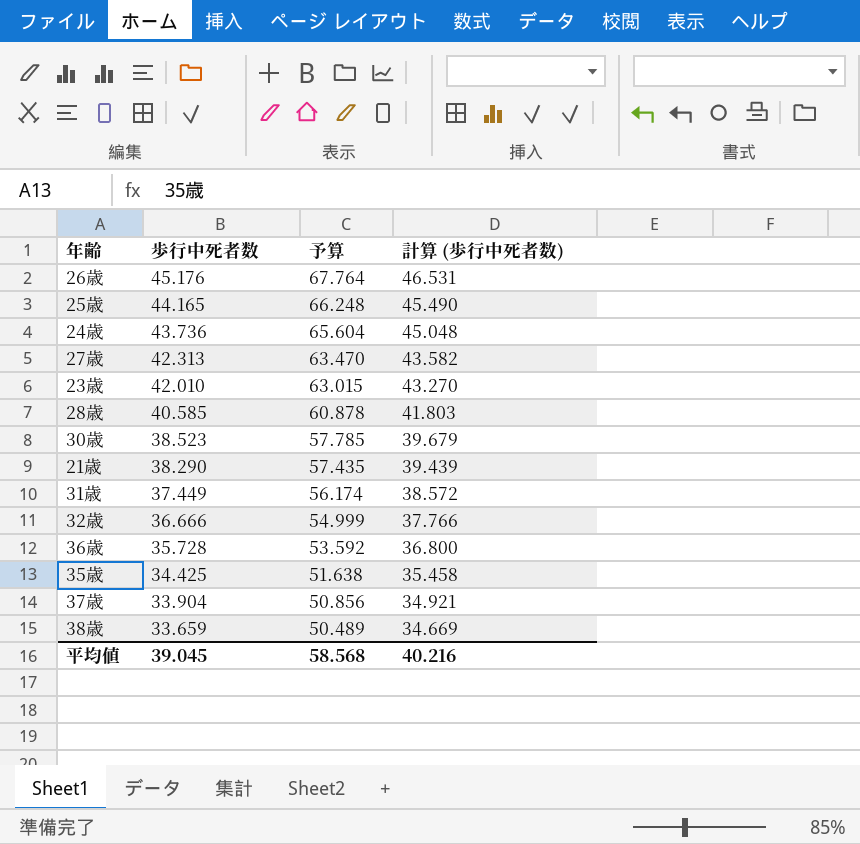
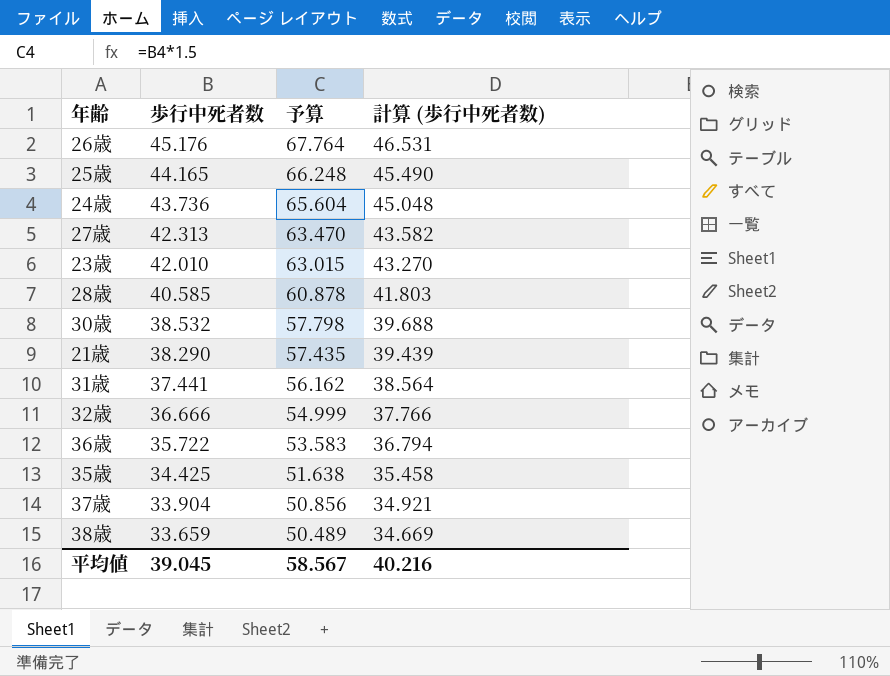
30歳 | 歩行中死者数: 38.523 -> 38.532
30歳 | 予算: 57.785 -> 57.798
30歳 | 計算 (歩行中死者数): 39.679 -> 39.688
31歳 | 歩行中死者数: 37.449 -> 37.441
31歳 | 予算: 56.174 -> 56.162
31歳 | 計算 (歩行中死者数): 38.572 -> 38.564
36歳 | 歩行中死者数: 35.728 -> 35.722
36歳 | 予算: 53.592 -> 53.583
36歳 | 計算 (歩行中死者数): 36.800 -> 36.794
平均値 | 予算: 58.568 -> 58.567

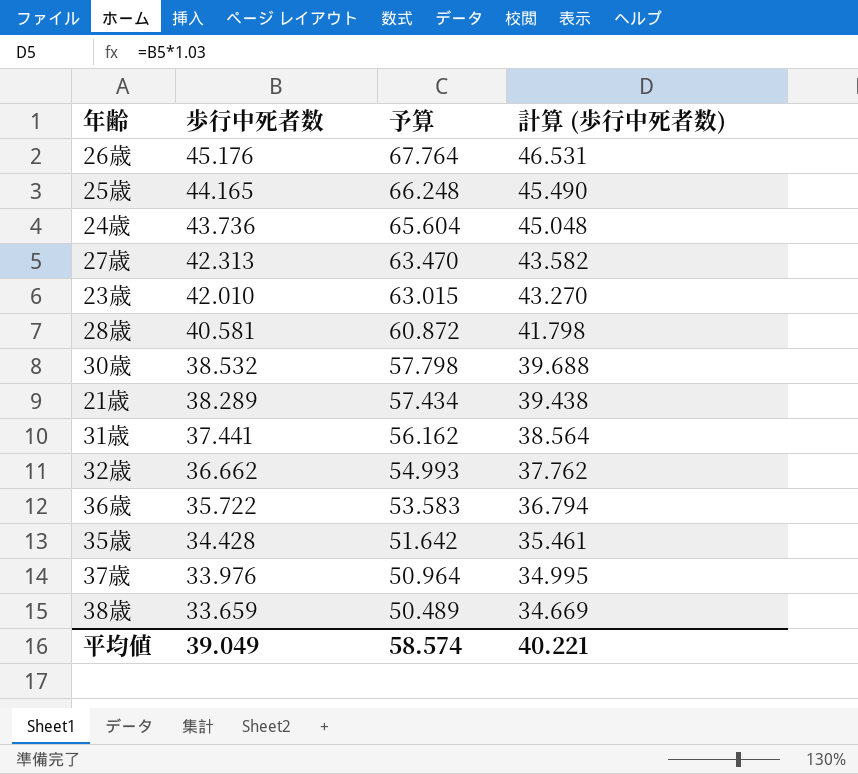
28歳 | 歩行中死者数: 40.585 -> 40.581
28歳 | 予算: 60.878 -> 60.872
28歳 | 計算 (歩行中死者数): 41.803 -> 41.798
21歳 | 歩行中死者数: 38.290 -> 38.289
21歳 | 予算: 57.435 -> 57.434
21歳 | 計算 (歩行中死者数): 39.439 -> 39.438
32歳 | 歩行中死者数: 36.666 -> 36.662
32歳 | 予算: 54.999 -> 54.993
32歳 | 計算 (歩行中死者数): 37.766 -> 37.762
35歳 | 歩行中死者数: 34.425 -> 34.428
35歳 | 予算: 51.638 -> 51.642
35歳 | 計算 (歩行中死者数): 35.458 -> 35.461
37歳 | 歩行中死者数: 33.904 -> 33.976
37歳 | 予算: 50.856 -> 50.964
37歳 | 計算 (歩行中死者数): 34.921 -> 34.995
平均値 | 歩行中死者数: 39.045 -> 39.049
平均値 | 予算: 58.567 -> 58.574
平均値 | 計算 (歩行中死者数): 40.216 -> 40.221

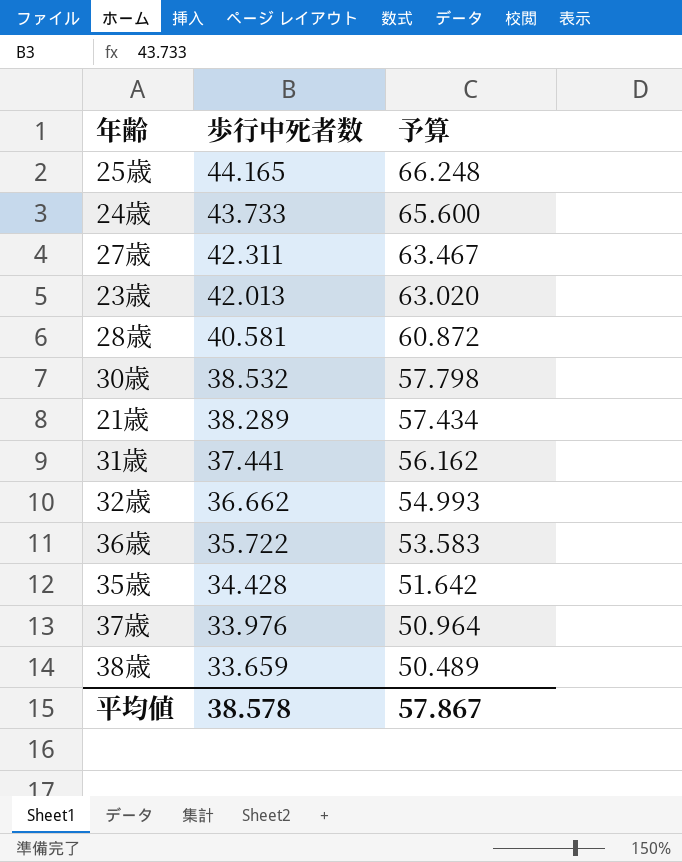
column 計算 (歩行中死者数) | formula: [歩行中死者数] * 1.03 -> none
row 26歳: 45.176 | 67.764 | 46.531 -> none
24歳 | 歩行中死者数: 43.736 -> 43.733
24歳 | 予算: 65.604 -> 65.600
27歳 | 歩行中死者数: 42.313 -> 42.311
27歳 | 予算: 63.470 -> 63.467
23歳 | 歩行中死者数: 42.010 -> 42.013
23歳 | 予算: 63.015 -> 63.020
平均値 | 歩行中死者数: 39.049 -> 38.578
平均値 | 予算: 58.574 -> 57.867

